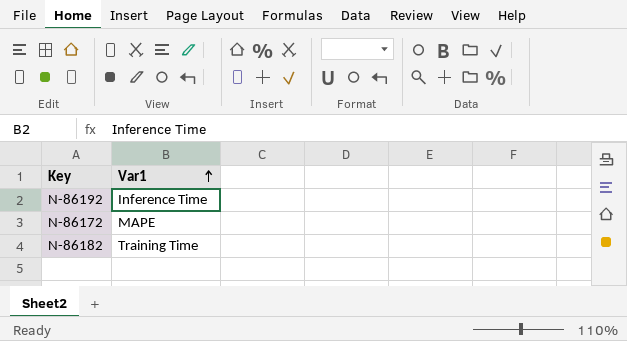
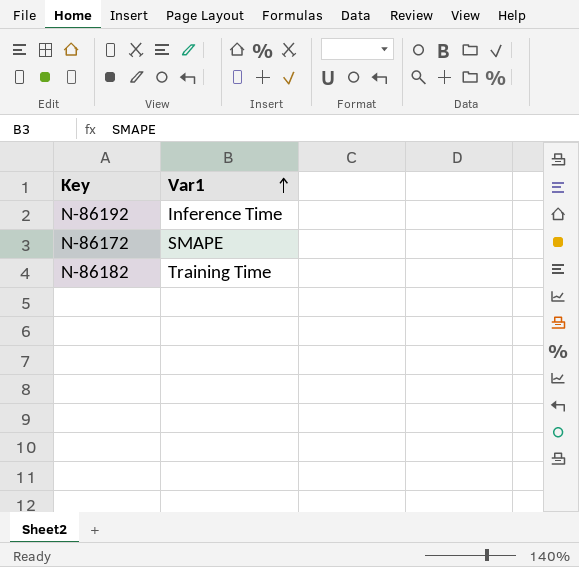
N-86172 | Var1: MAPE -> SMAPE

